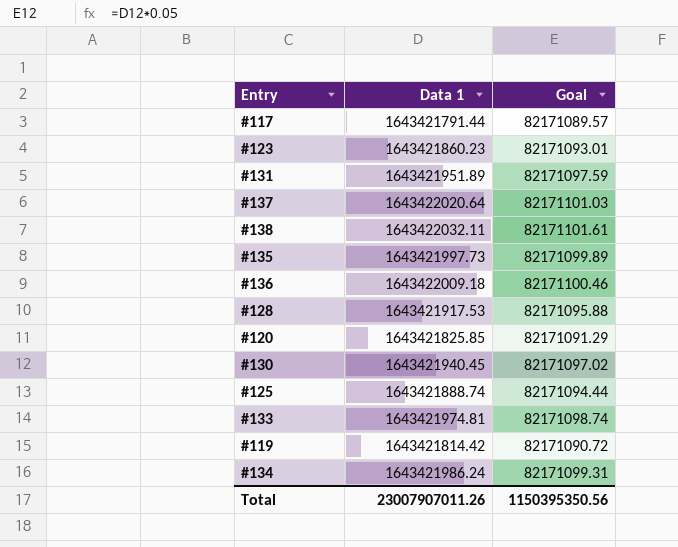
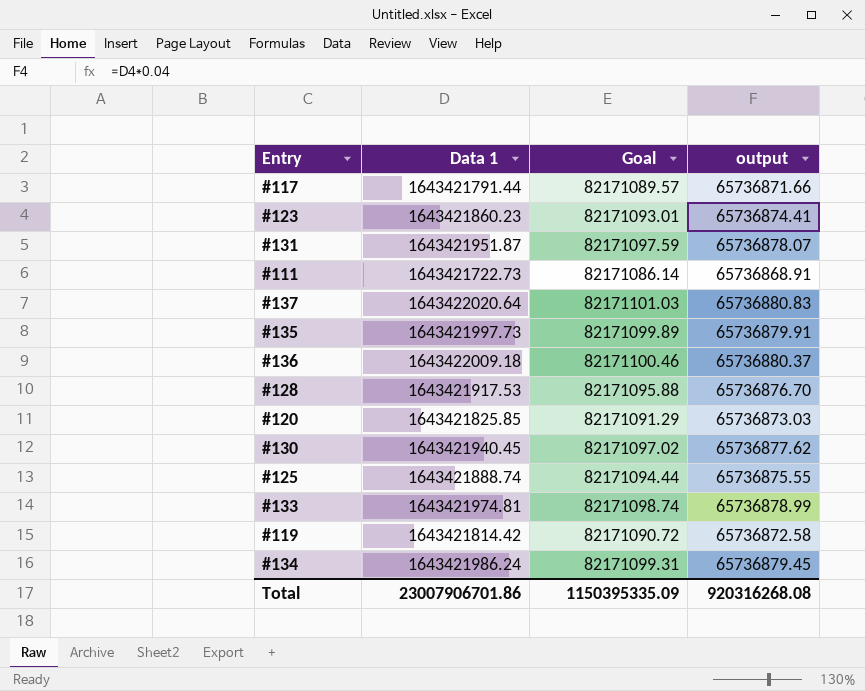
column output | formula: none -> [Data 1] * 0.04
row #138: 1643422032.11 | 82171101.61 -> none
#131 | Data 1: 1643421951.89 -> 1643421951.87
row #111: none -> 1643421722.73 | 82171086.14 | 65736868.91
Total | Data 1: 23007907011.26 -> 23007906701.86
Total | Goal: 1150395350.56 -> 1150395335.09

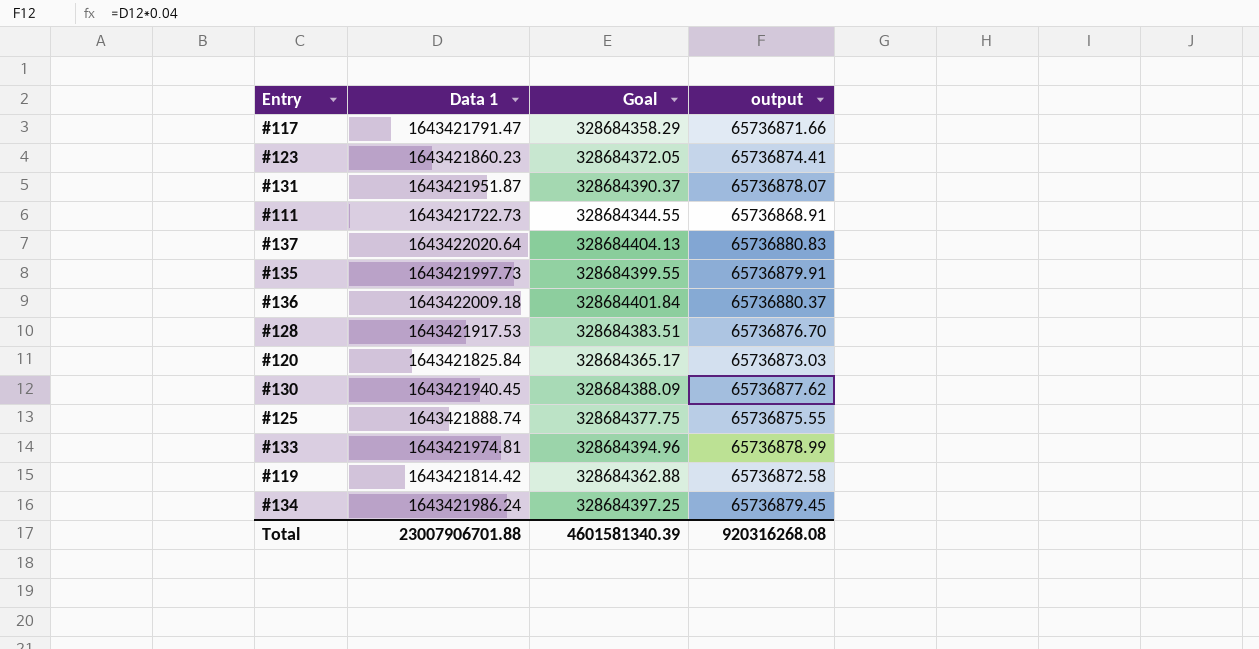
column Goal | formula: [Data 1] * 0.05 -> [Data 1] * 0.2
#117 | Data 1: 1643421791.44 -> 1643421791.47
#120 | Data 1: 1643421825.85 -> 1643421825.84
Total | Data 1: 23007906701.86 -> 23007906701.88
Total | Goal: 1150395335.09 -> 4601581340.39

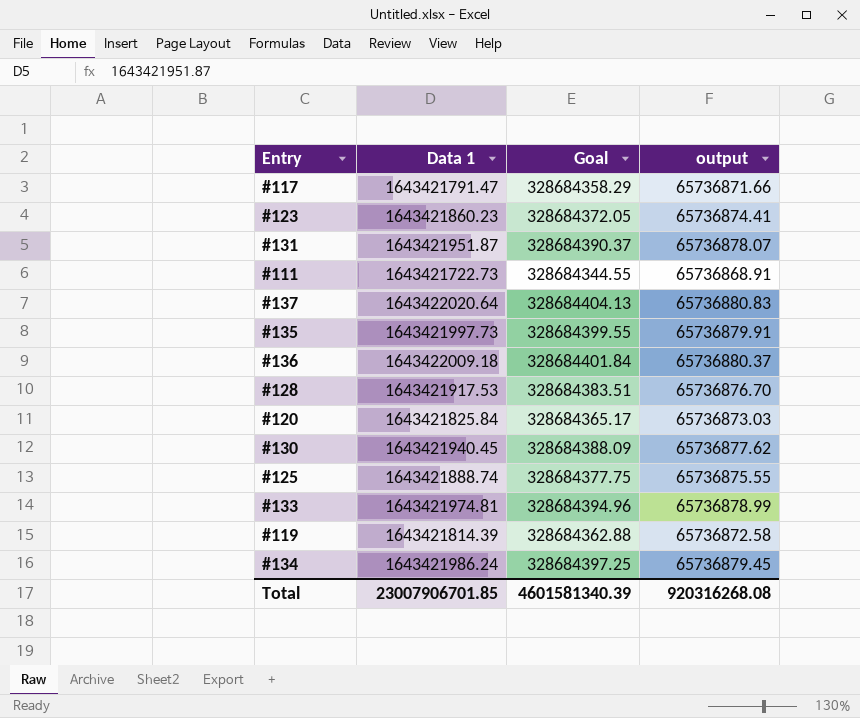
#119 | Data 1: 1643421814.42 -> 1643421814.39
Total | Data 1: 23007906701.88 -> 23007906701.85

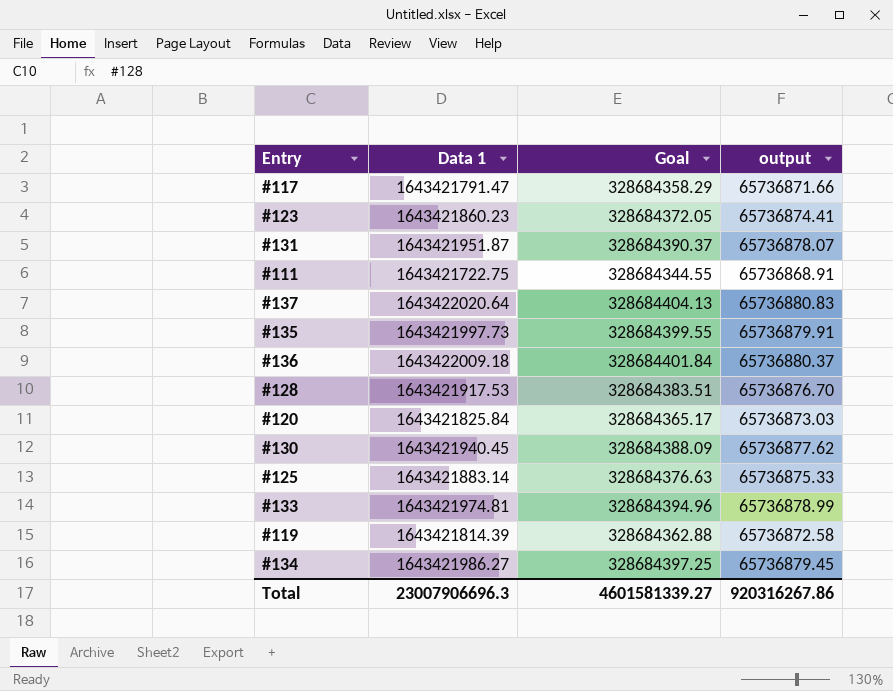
#111 | Data 1: 1643421722.73 -> 1643421722.75
#125 | Data 1: 1643421888.74 -> 1643421883.14
#125 | Goal: 328684377.75 -> 328684376.63
#125 | output: 65736875.55 -> 65736875.33
#134 | Data 1: 1643421986.24 -> 1643421986.27
Total | Data 1: 23007906701.85 -> 23007906696.3
Total | Goal: 4601581340.39 -> 4601581339.27
Total | output: 920316268.08 -> 920316267.86

